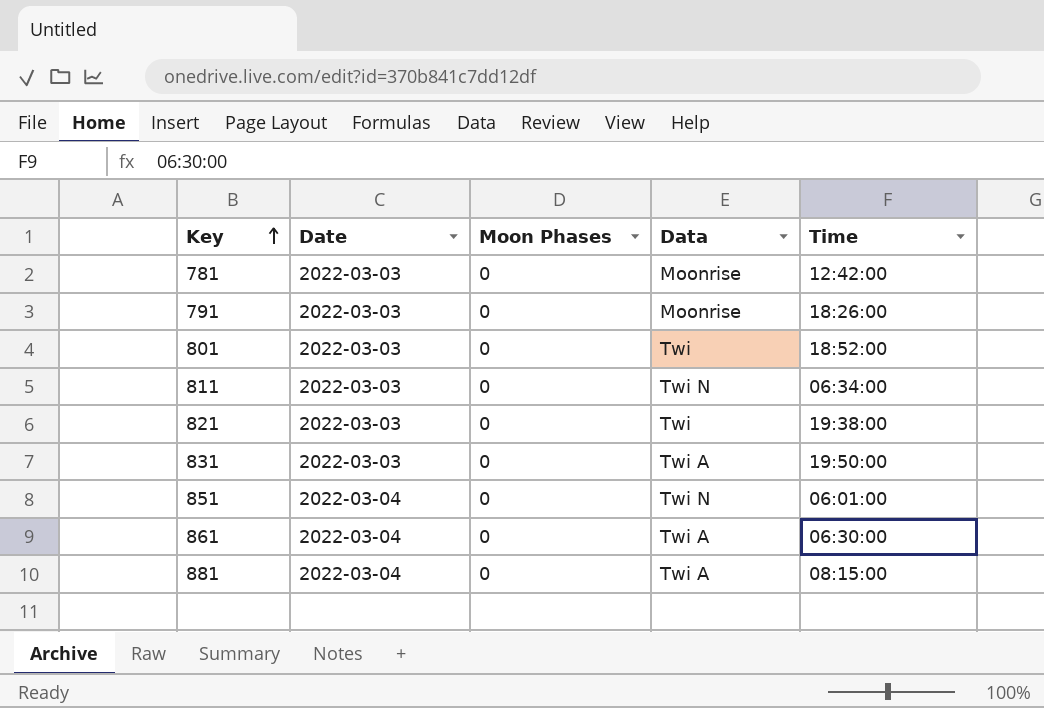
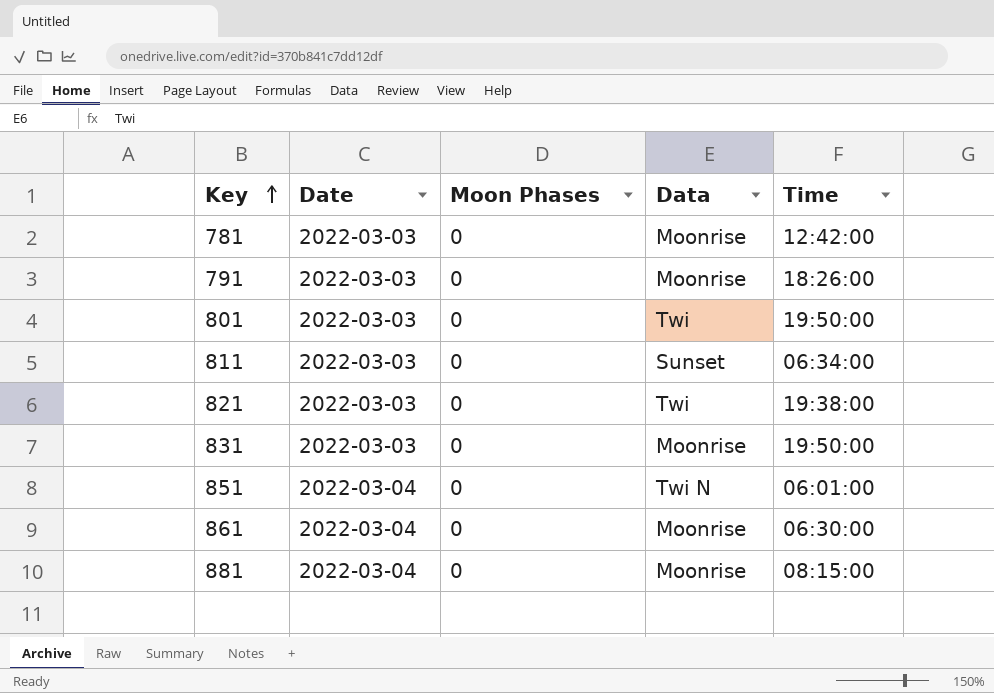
801 | Time: 18:52:00 -> 19:50:00
811 | Data: Twi N -> Sunset
831 | Data: Twi A -> Moonrise
861 | Data: Twi A -> Moonrise
881 | Data: Twi A -> Moonrise

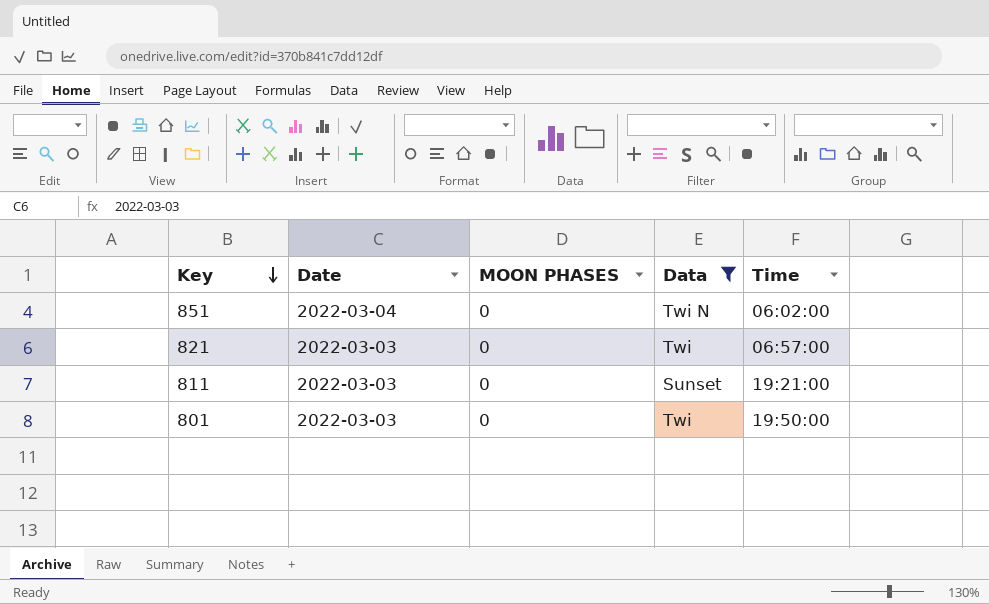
filter: none -> Data != Moonrise
row order: Key ascending -> Key descending
column name: Moon Phases -> MOON PHASES
851 | Time: 06:01:00 -> 06:02:00
821 | Time: 19:38:00 -> 06:57:00
811 | Time: 06:34:00 -> 19:21:00

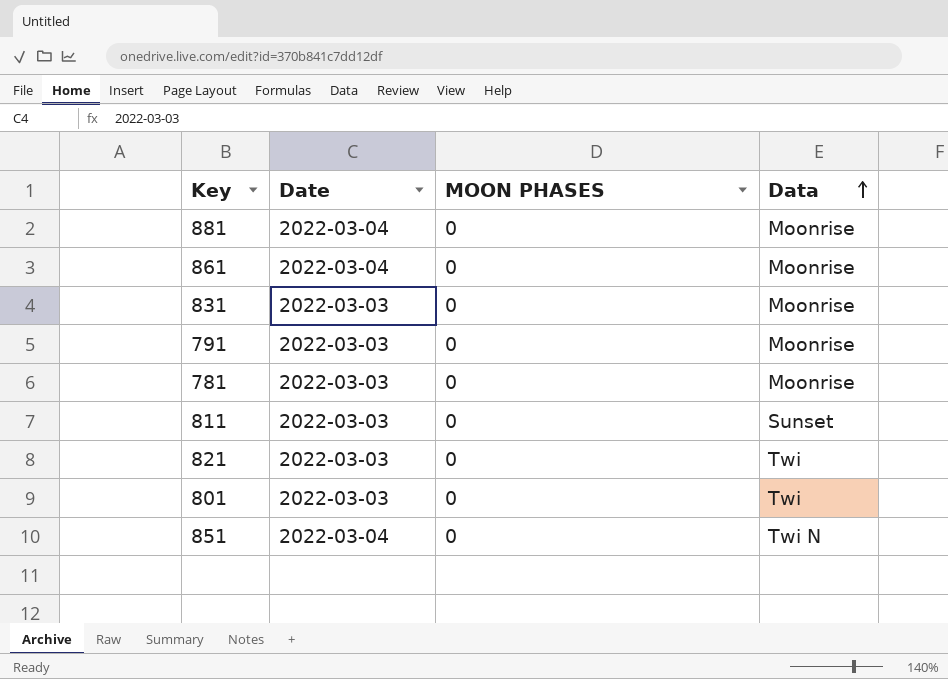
filter: Data != Moonrise -> none
row order: Key descending -> Data ascending
column Time | position: 5 -> none

